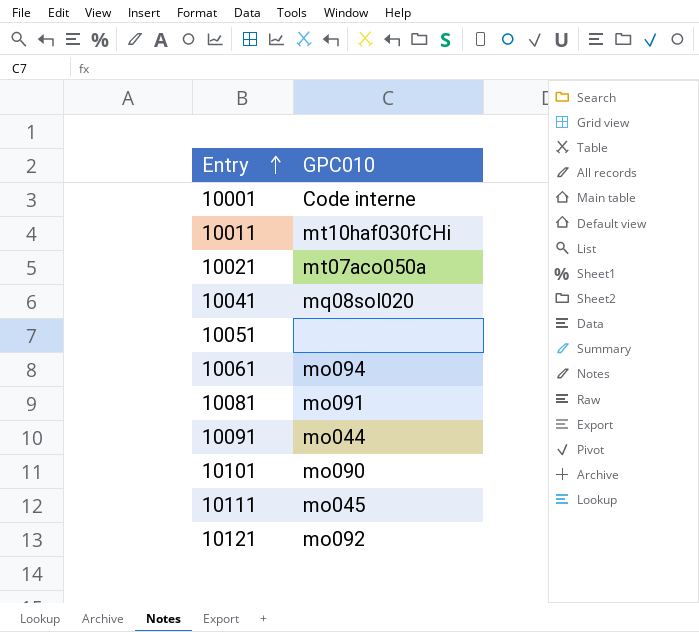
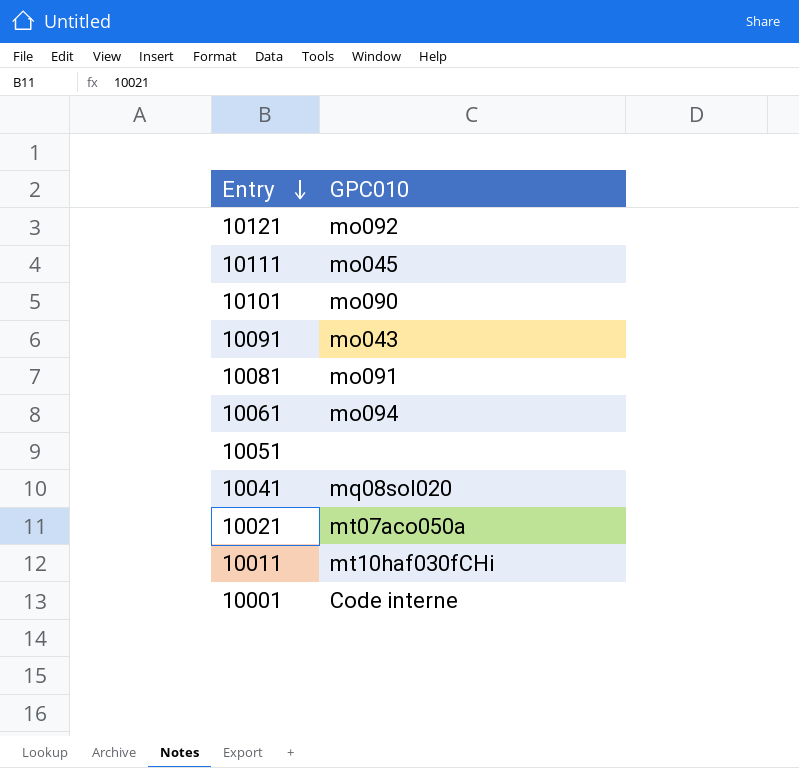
row order: Entry ascending -> Entry descending
10091 | GPC010: mo044 -> mo043

